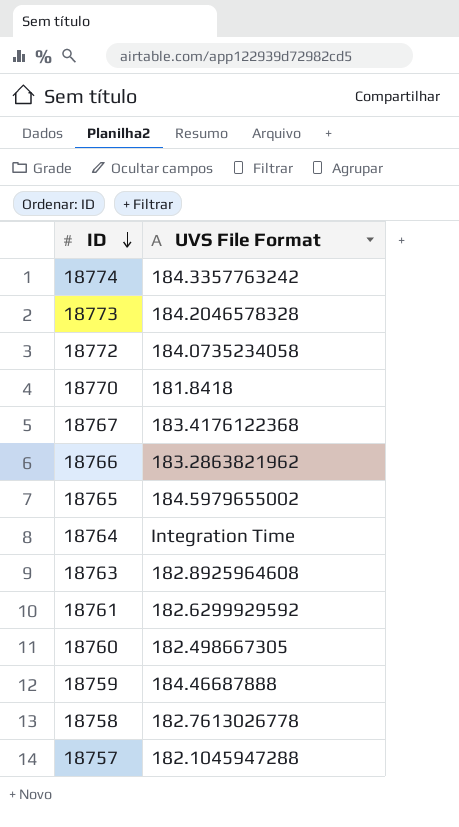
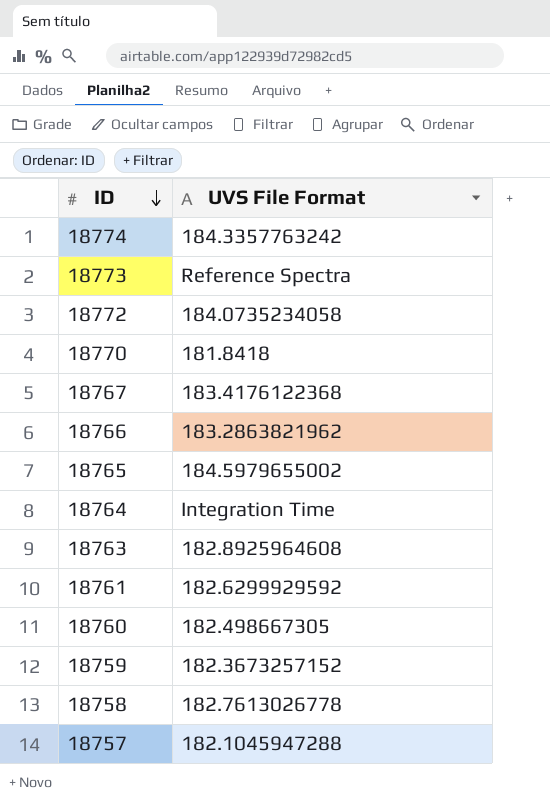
18773 | UVS File Format: 184.2046578328 -> Reference Spectra
18759 | UVS File Format: 184.46687888 -> 182.3673257152

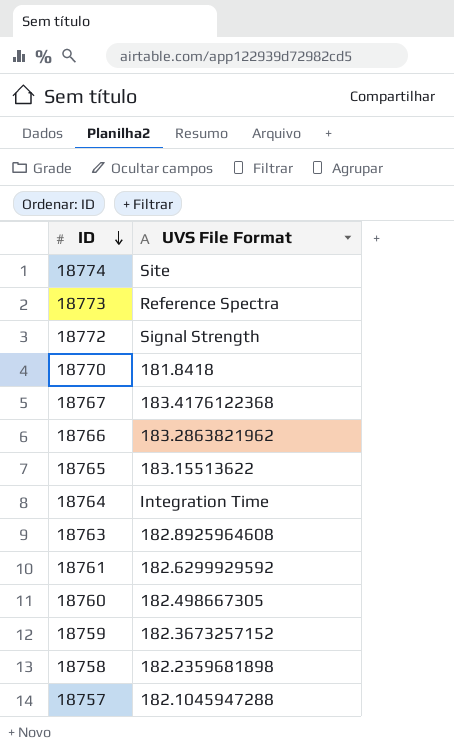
18774 | UVS File Format: 184.3357763242 -> Site
18772 | UVS File Format: 184.0735234058 -> Signal Strength
18765 | UVS File Format: 184.5979655002 -> 183.15513622
18758 | UVS File Format: 182.7613026778 -> 182.2359681898

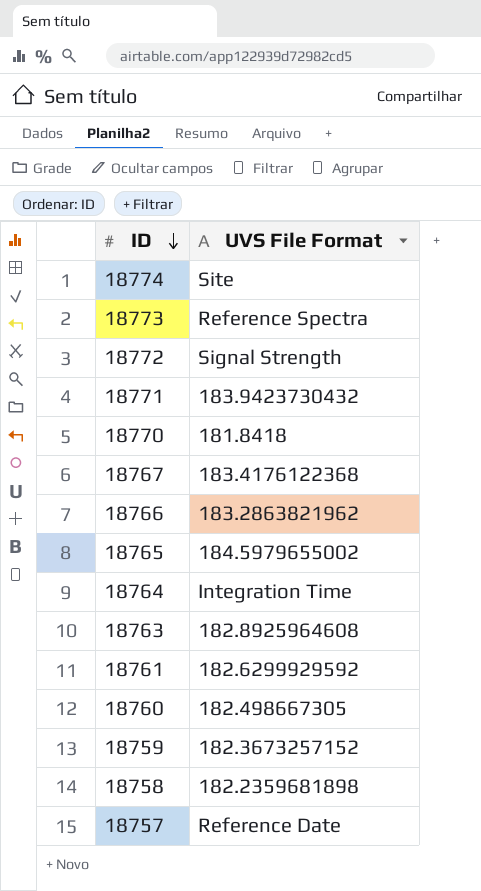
row 18771: none -> 183.9423730432
18765 | UVS File Format: 183.15513622 -> 184.5979655002
18757 | UVS File Format: 182.1045947288 -> Reference Date

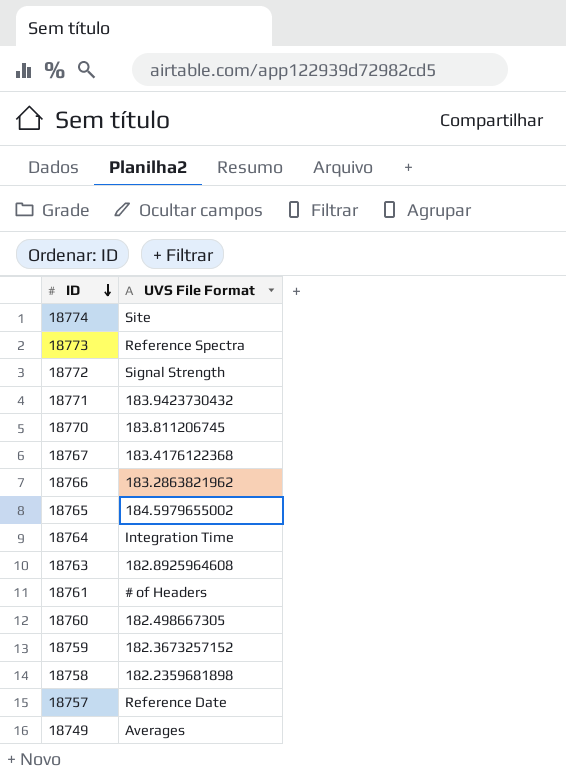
18770 | UVS File Format: 181.8418 -> 183.811206745
18761 | UVS File Format: 182.6299929592 -> # of Headers
row 18749: none -> Averages

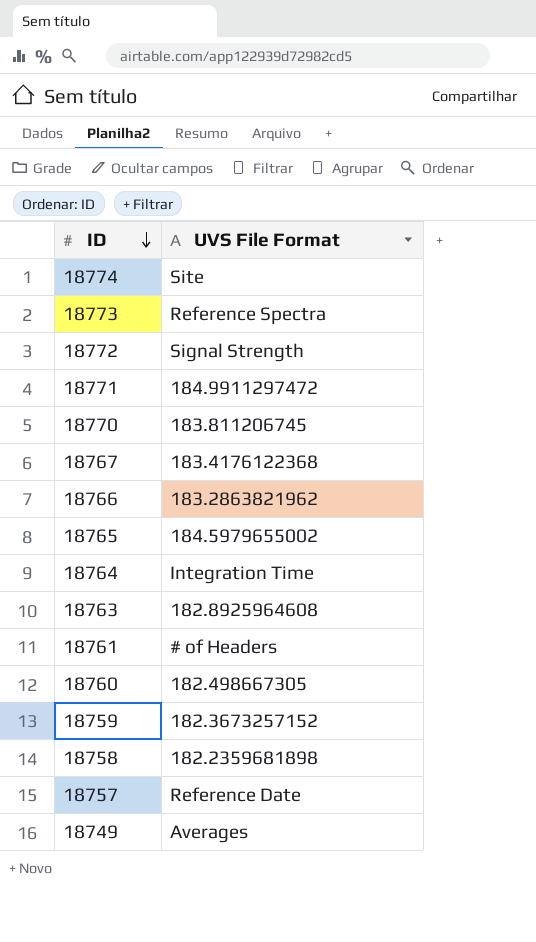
18771 | UVS File Format: 183.9423730432 -> 184.9911297472

